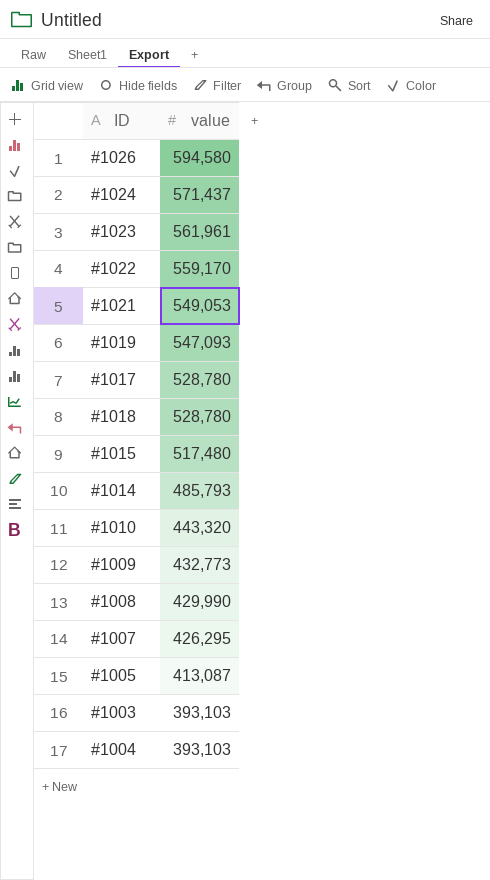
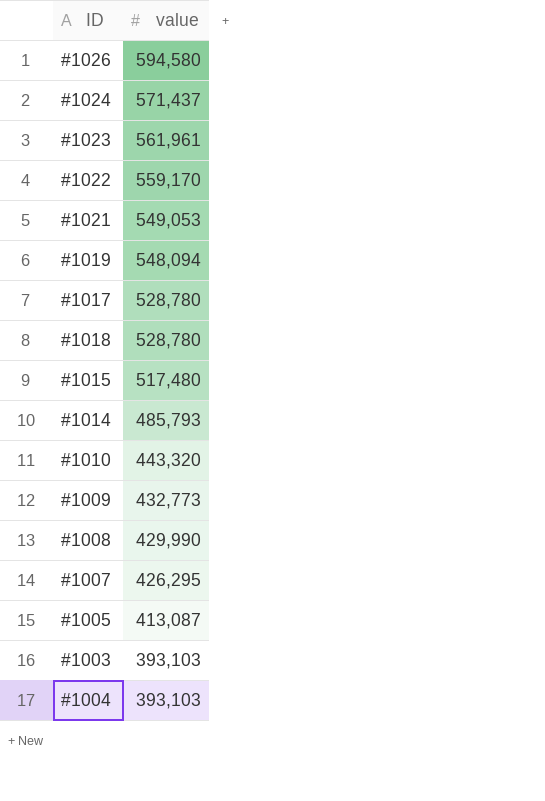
#1019 | value: 547,093 -> 548,094

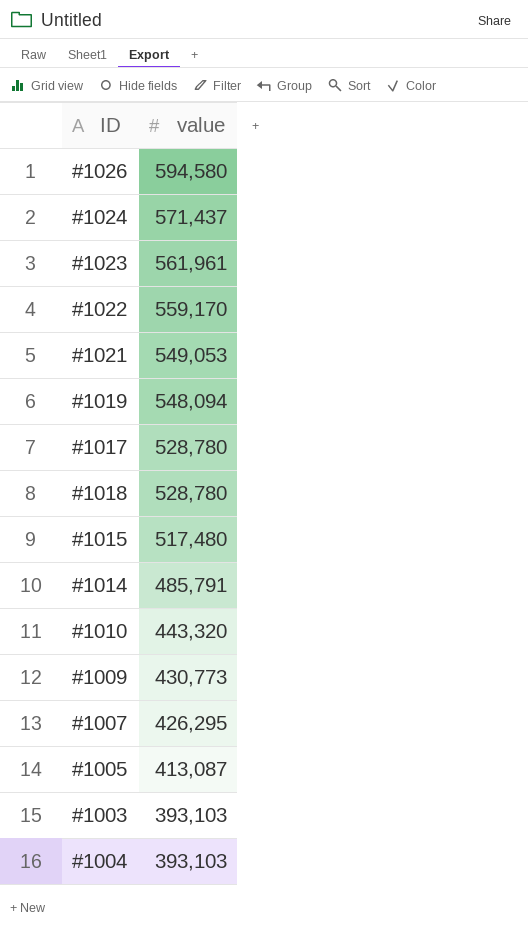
row #1008: 429,990 -> none
#1014 | value: 485,793 -> 485,791
#1009 | value: 432,773 -> 430,773

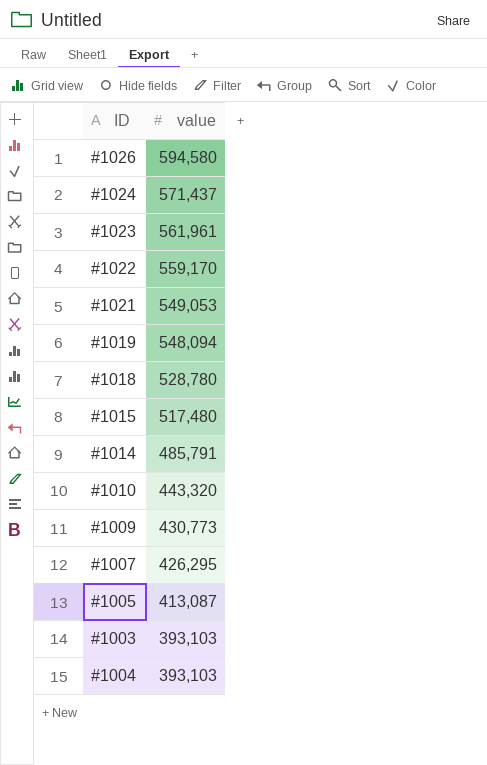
row #1017: 528,780 -> none

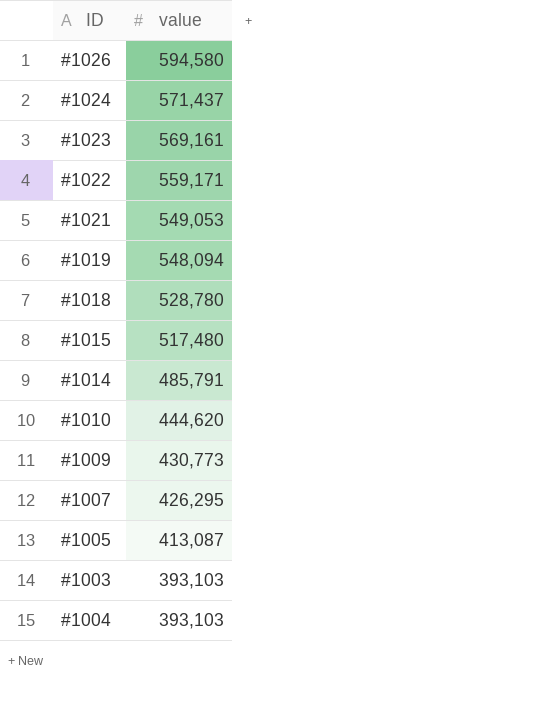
#1023 | value: 561,961 -> 569,161
#1022 | value: 559,170 -> 559,171
#1010 | value: 443,320 -> 444,620

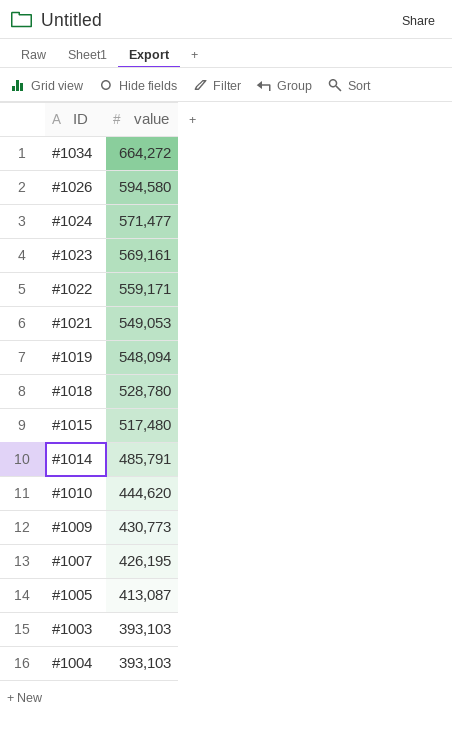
row #1034: none -> 664,272
#1024 | value: 571,437 -> 571,477
#1007 | value: 426,295 -> 426,195

